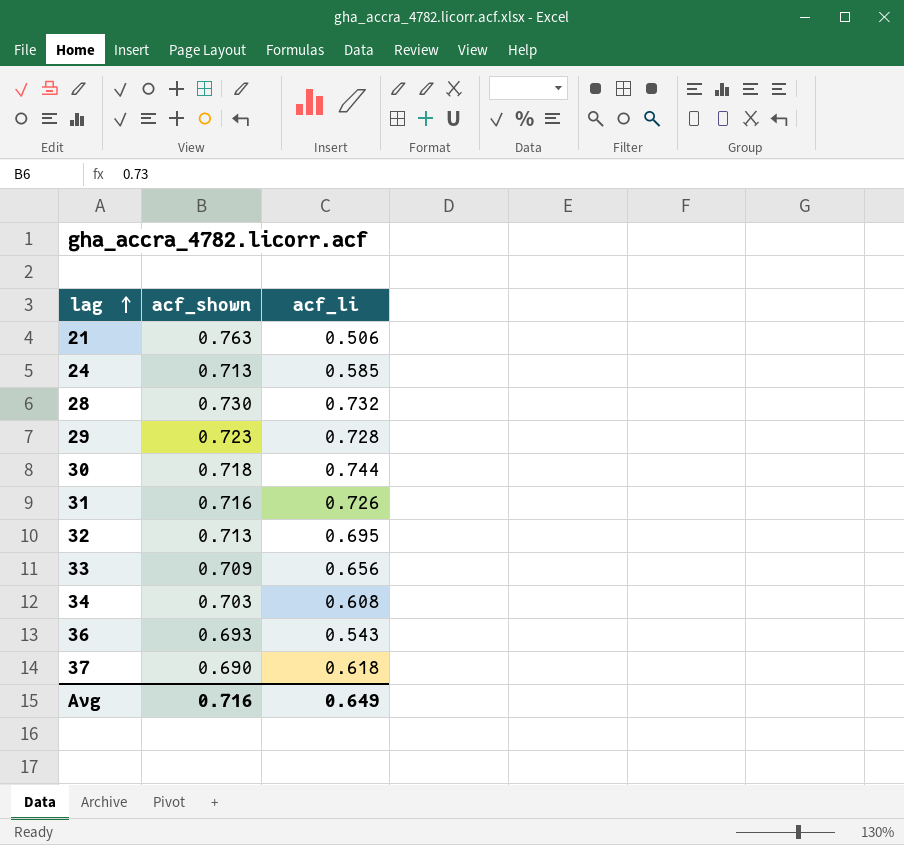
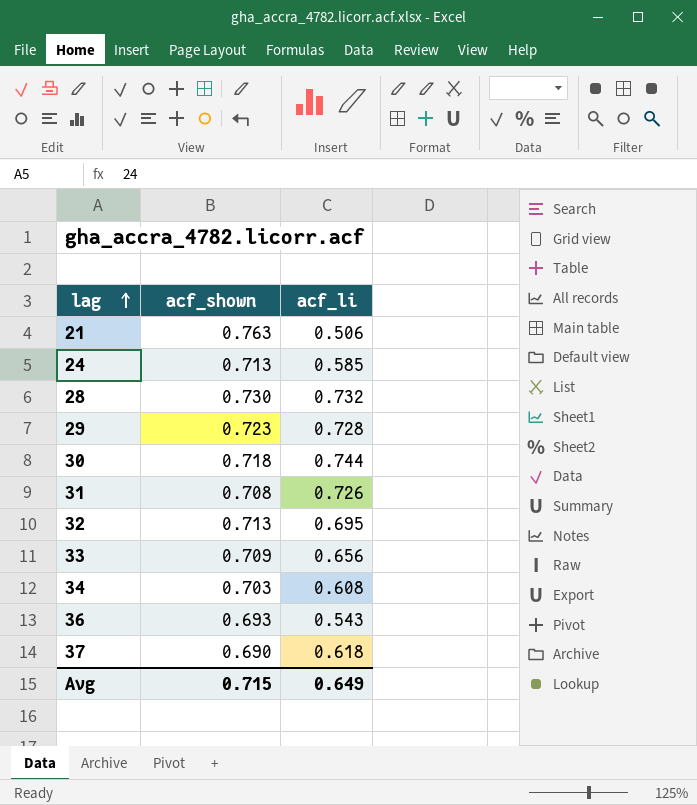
31 | acf_shown: 0.716 -> 0.708
Avg | acf_shown: 0.716 -> 0.715

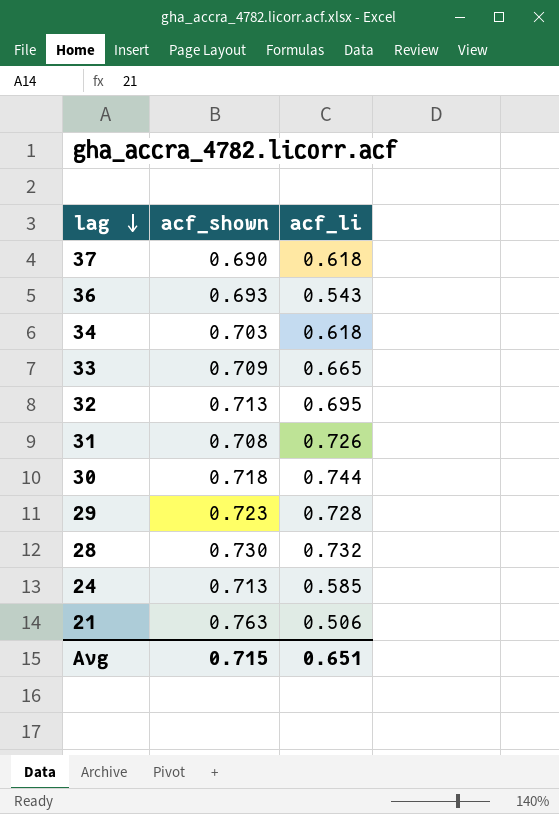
row order: lag ascending -> lag descending
34 | acf_li: 0.608 -> 0.618
33 | acf_li: 0.656 -> 0.665
Avg | acf_li: 0.649 -> 0.651

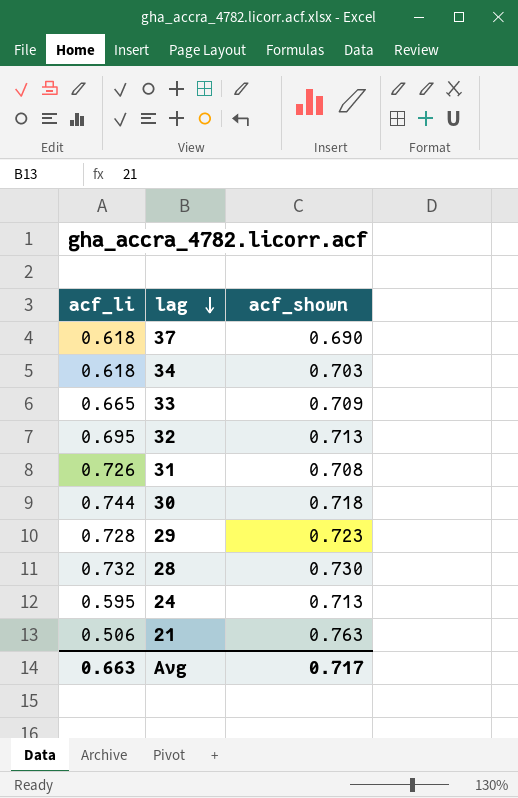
column acf_li | position: 3 -> 1
row 36: 0.693 | 0.543 -> none
24 | acf_li: 0.585 -> 0.595
Avg | acf_li: 0.651 -> 0.663
Avg | acf_shown: 0.715 -> 0.717

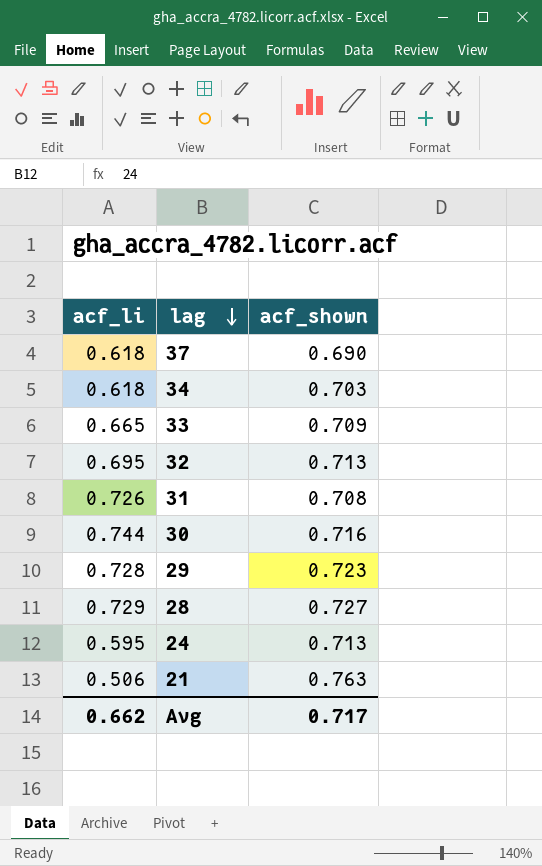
30 | acf_shown: 0.718 -> 0.716
28 | acf_li: 0.732 -> 0.729
28 | acf_shown: 0.730 -> 0.727
Avg | acf_li: 0.663 -> 0.662

